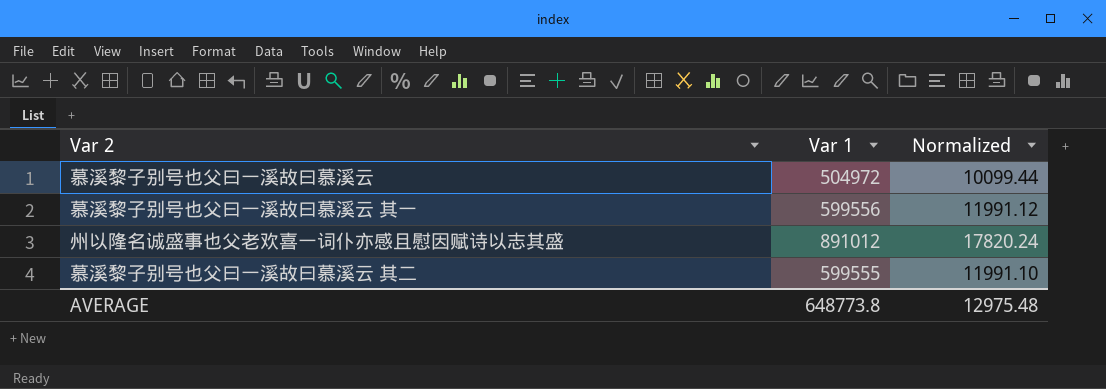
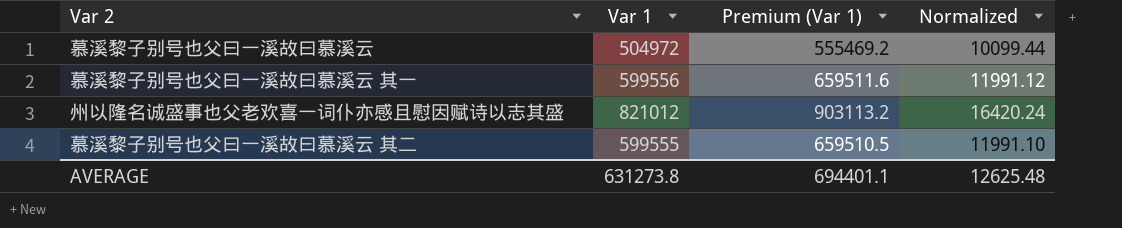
column Premium (Var 1) | formula: none -> [Var 1] * 1.1
州以隆名诚盛事也父老欢喜一词仆亦感且慰因赋诗以志其盛 | Var 1: 891012 -> 821012
州以隆名诚盛事也父老欢喜一词仆亦感且慰因赋诗以志其盛 | Normalized: 17820.24 -> 16420.24
AVERAGE | Var 1: 648773.8 -> 631273.8
AVERAGE | Normalized: 12975.48 -> 12625.48

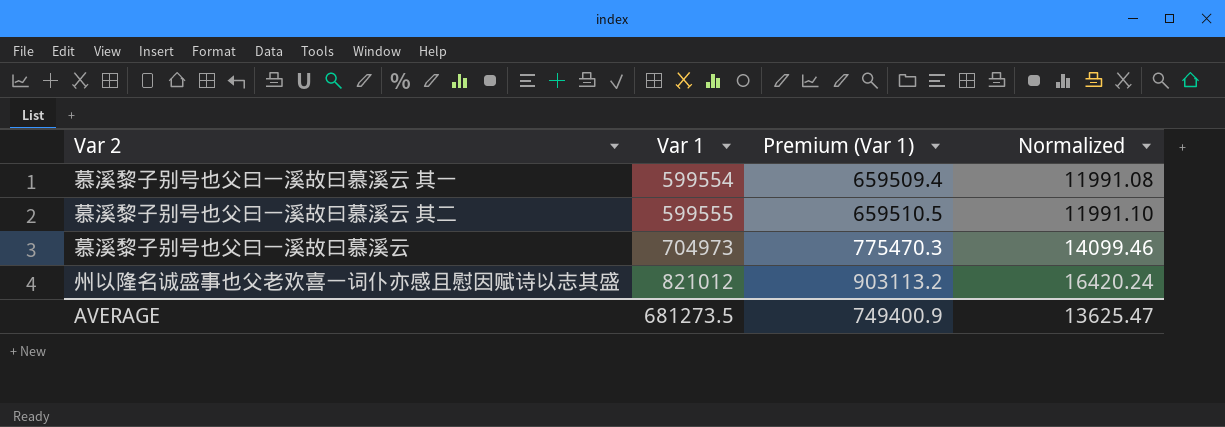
row order: none -> Var 1 ascending
慕溪黎子别号也父曰一溪故曰慕溪云 其一 | Var 1: 599556 -> 599554
慕溪黎子别号也父曰一溪故曰慕溪云 其一 | Premium (Var 1): 659511.6 -> 659509.4
慕溪黎子别号也父曰一溪故曰慕溪云 其一 | Normalized: 11991.12 -> 11991.08
慕溪黎子别号也父曰一溪故曰慕溪云 | Var 1: 504972 -> 704973
慕溪黎子别号也父曰一溪故曰慕溪云 | Premium (Var 1): 555469.2 -> 775470.3
慕溪黎子别号也父曰一溪故曰慕溪云 | Normalized: 10099.44 -> 14099.46
AVERAGE | Var 1: 631273.8 -> 681273.5
AVERAGE | Premium (Var 1): 694401.1 -> 749400.9
AVERAGE | Normalized: 12625.48 -> 13625.47

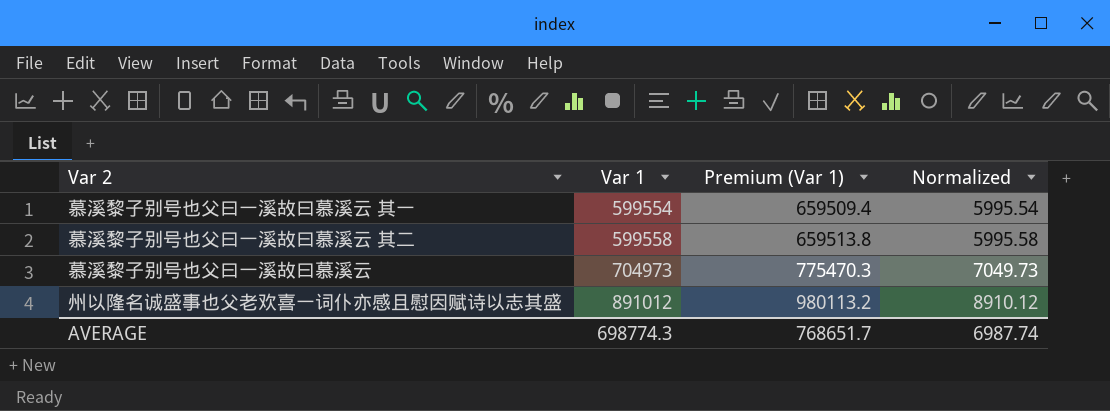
column Normalized | formula: [Var 1] * 0.02 -> [Var 1] * 0.01
慕溪黎子别号也父曰一溪故曰慕溪云 其二 | Var 1: 599555 -> 599558
慕溪黎子别号也父曰一溪故曰慕溪云 其二 | Premium (Var 1): 659510.5 -> 659513.8
州以隆名诚盛事也父老欢喜一词仆亦感且慰因赋诗以志其盛 | Var 1: 821012 -> 891012
州以隆名诚盛事也父老欢喜一词仆亦感且慰因赋诗以志其盛 | Premium (Var 1): 903113.2 -> 980113.2
AVERAGE | Var 1: 681273.5 -> 698774.3
AVERAGE | Premium (Var 1): 749400.9 -> 768651.7
AVERAGE | Normalized: 13625.47 -> 6987.74

